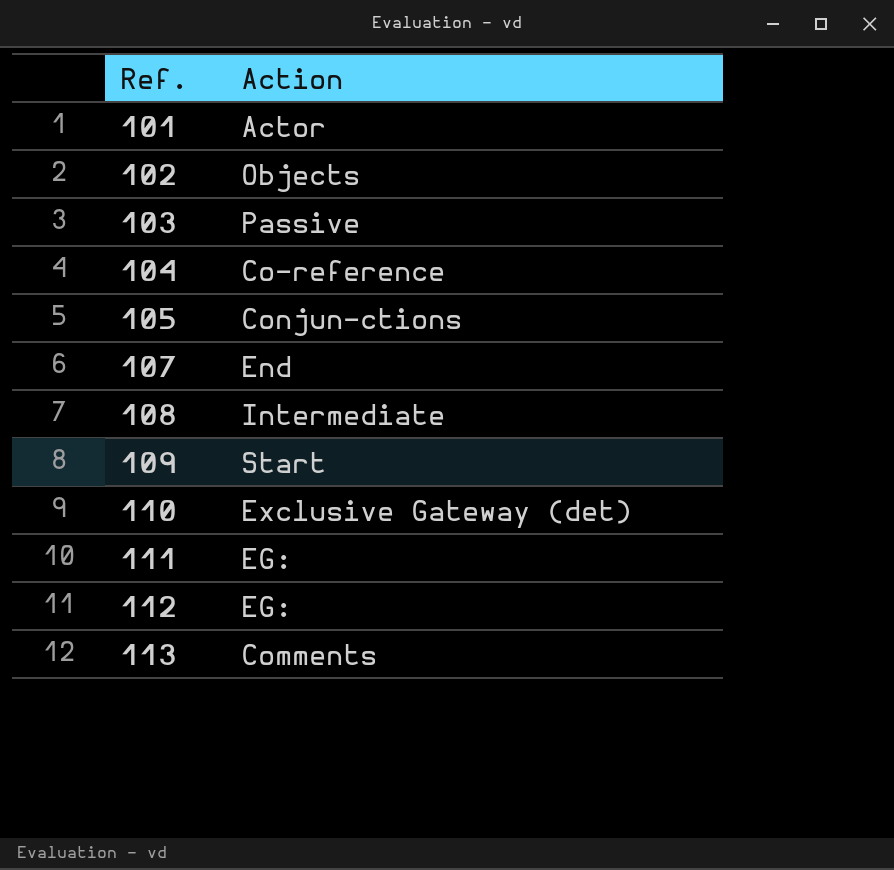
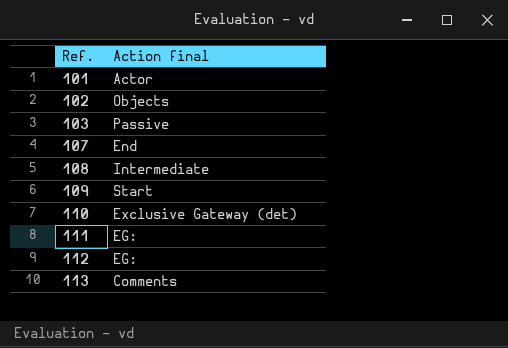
column name: Action -> Action final
row 104: Co-reference -> none
row 105: Conjun-ctions -> none

